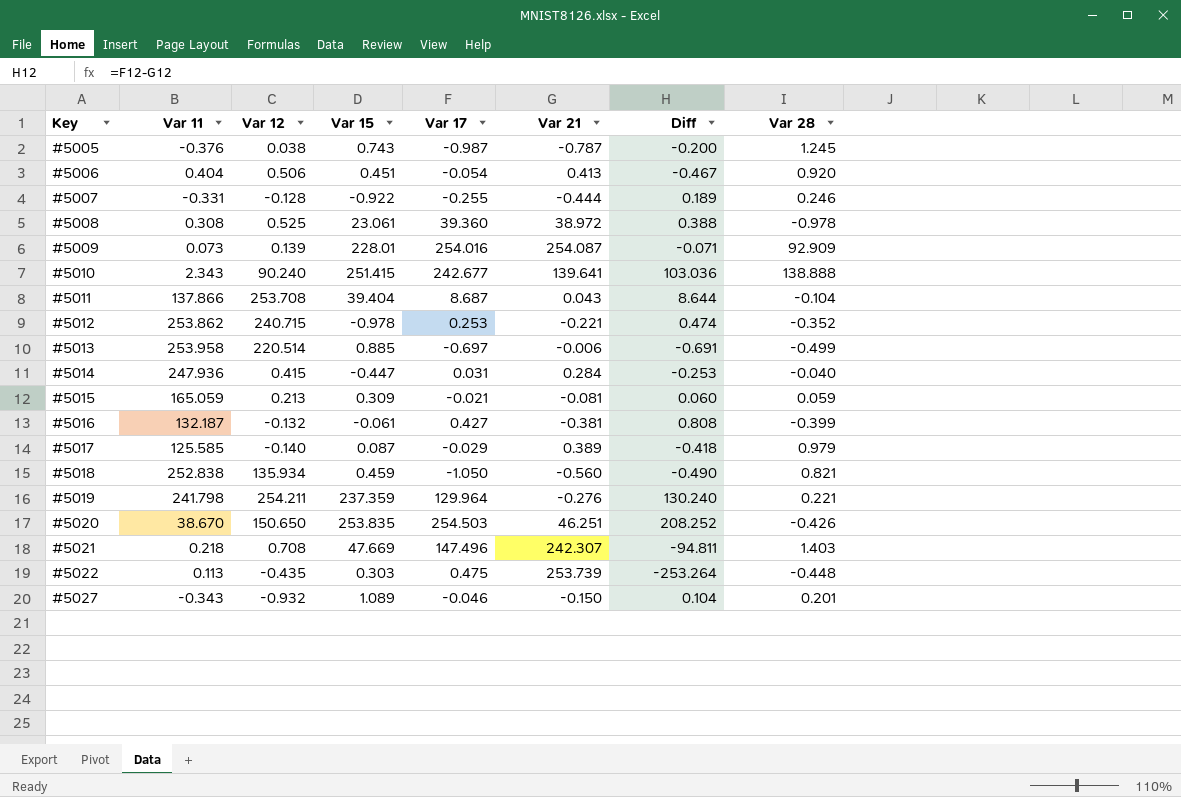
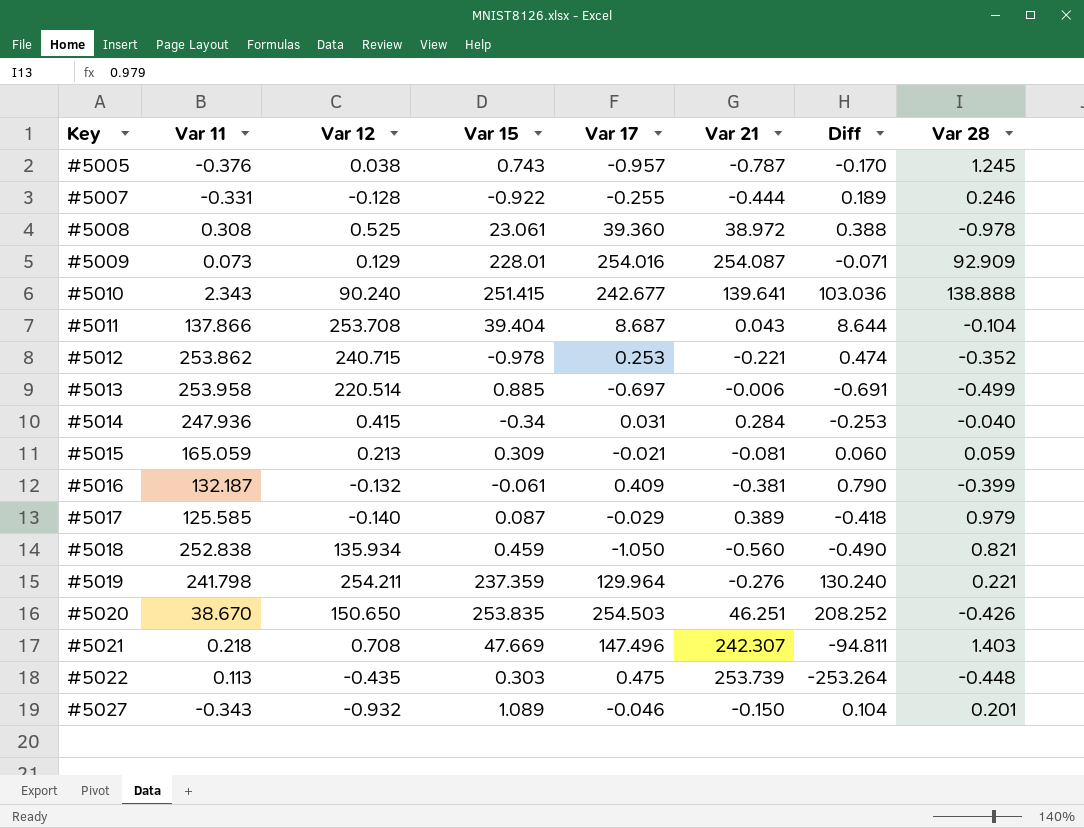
row #5006: 0.404 | 0.506 | 0.451 | -0.054 | 0.413 | -0.467 | 0.920 -> none
#5005 | Var 17: -0.987 -> -0.957
#5005 | Diff: -0.200 -> -0.170
#5009 | Var 12: 0.139 -> 0.129
#5014 | Var 15: -0.447 -> -0.34
#5016 | Var 17: 0.427 -> 0.409
#5016 | Diff: 0.808 -> 0.790

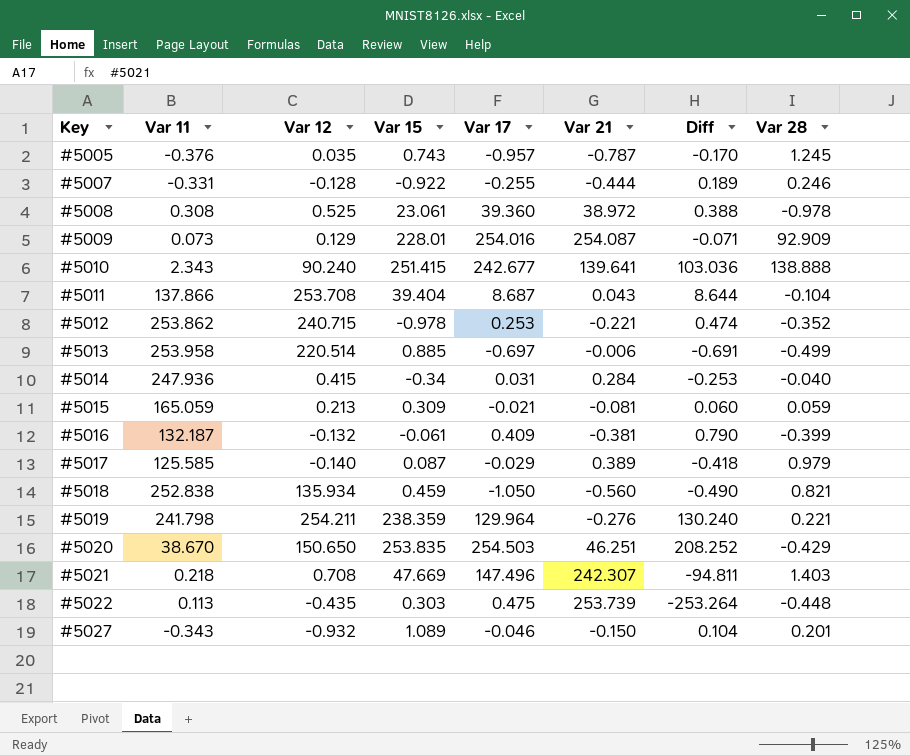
#5005 | Var 12: 0.038 -> 0.035
#5019 | Var 15: 237.359 -> 238.359
#5020 | Var 28: -0.426 -> -0.429

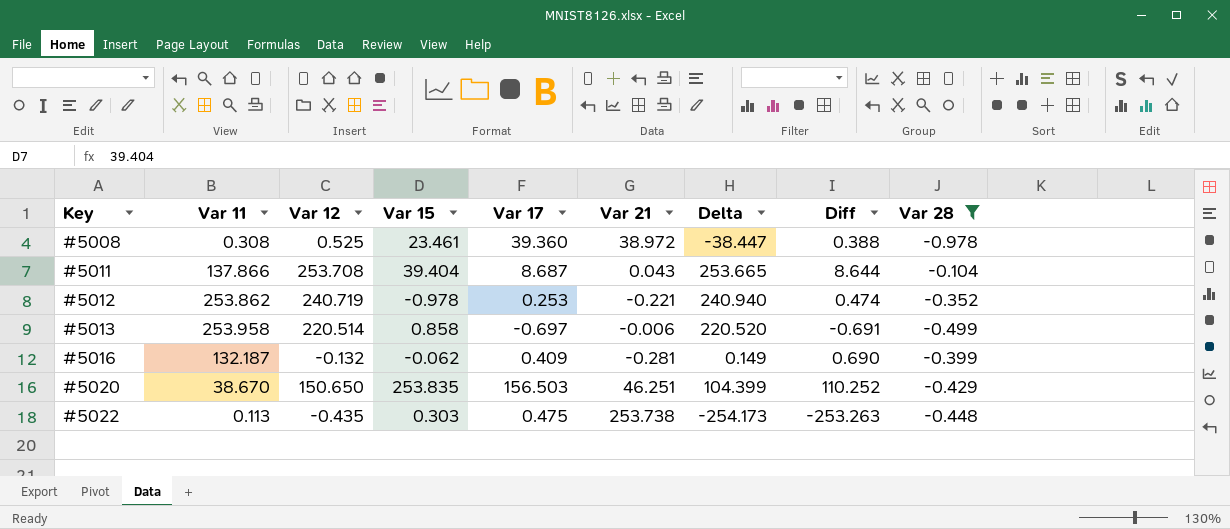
filter: none -> Var 28 <= -0.104
column Delta | formula: none -> [Var 12] - [Var 21]
#5008 | Var 15: 23.061 -> 23.461
#5012 | Var 12: 240.715 -> 240.719
#5013 | Var 15: 0.885 -> 0.858
#5016 | Var 15: -0.061 -> -0.062
#5016 | Var 21: -0.381 -> -0.281
#5016 | Diff: 0.790 -> 0.690
#5020 | Var 17: 254.503 -> 156.503
#5020 | Diff: 208.252 -> 110.252
#5022 | Var 21: 253.739 -> 253.738
#5022 | Diff: -253.264 -> -253.263

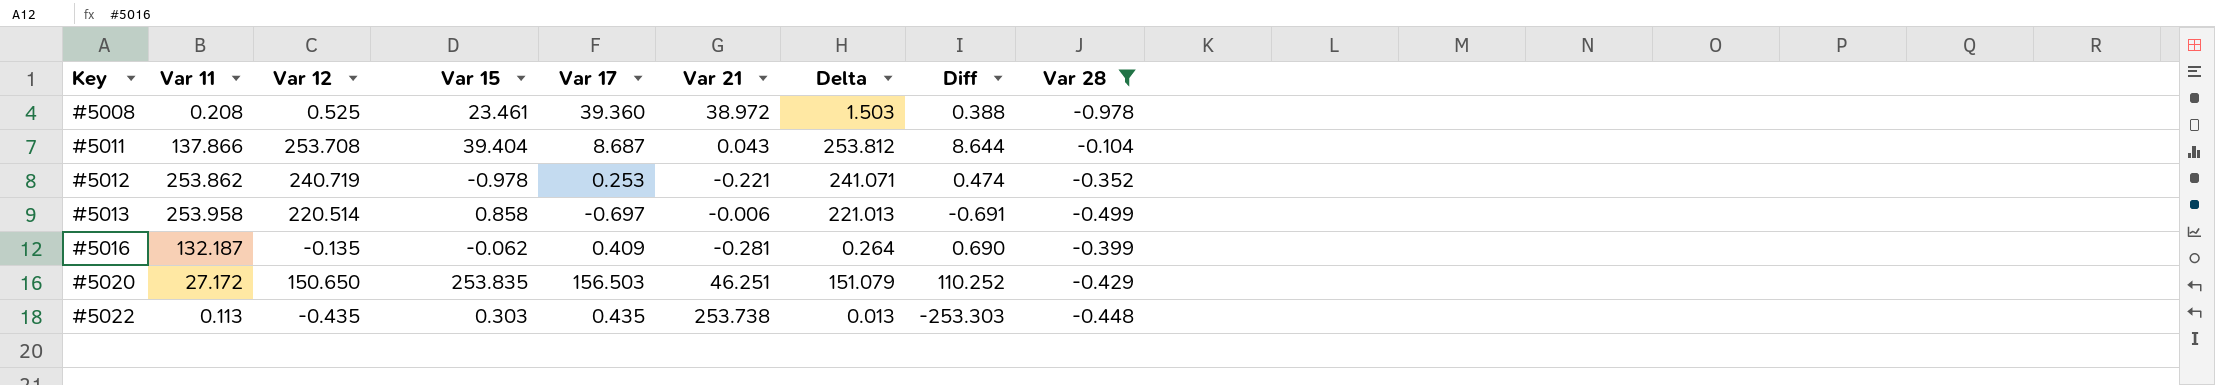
column Delta | formula: [Var 12] - [Var 21] -> [Var 12] - [Var 28]
#5008 | Var 11: 0.308 -> 0.208
#5016 | Var 12: -0.132 -> -0.135
#5020 | Var 11: 38.670 -> 27.172
#5022 | Var 17: 0.475 -> 0.435
#5022 | Diff: -253.263 -> -253.303

